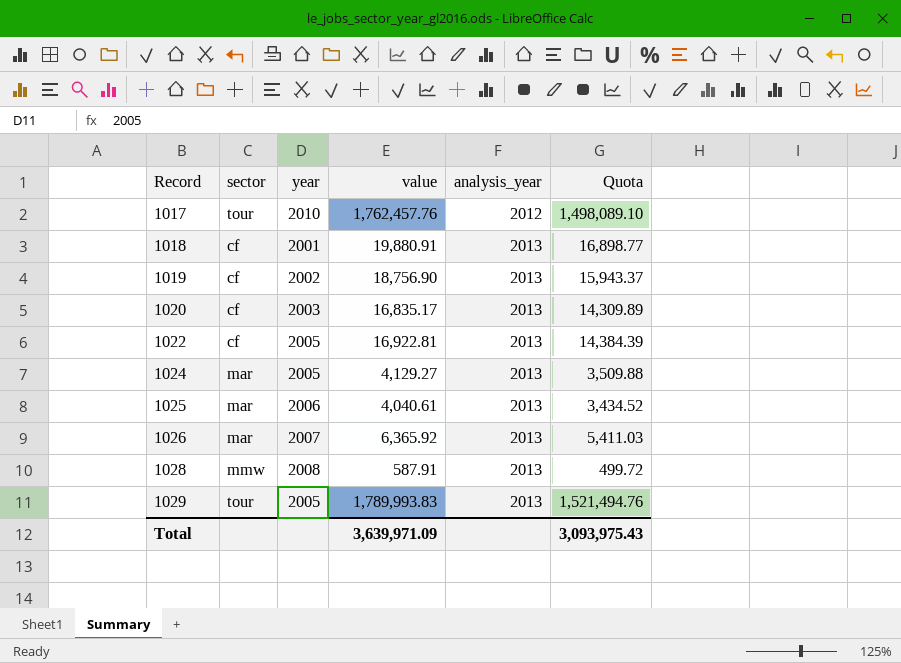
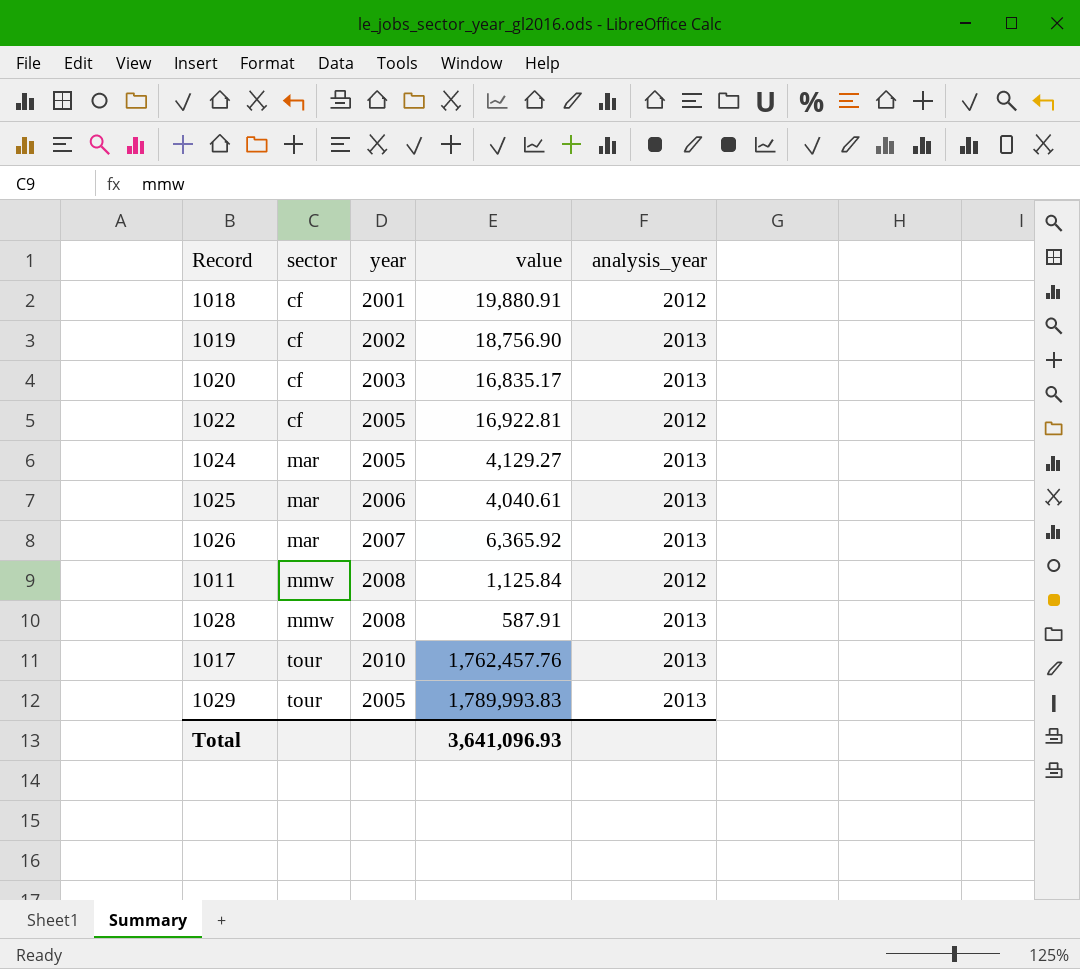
row order: Record ascending -> sector ascending
column Quota | formula: [value] * 0.85 -> none
1018 | analysis_year: 2013 -> 2012
1022 | analysis_year: 2013 -> 2012
row 1011: none -> mmw | 2008 | 1,125.84 | 2012
1017 | analysis_year: 2012 -> 2013
Total | value: 3,639,971.09 -> 3,641,096.93

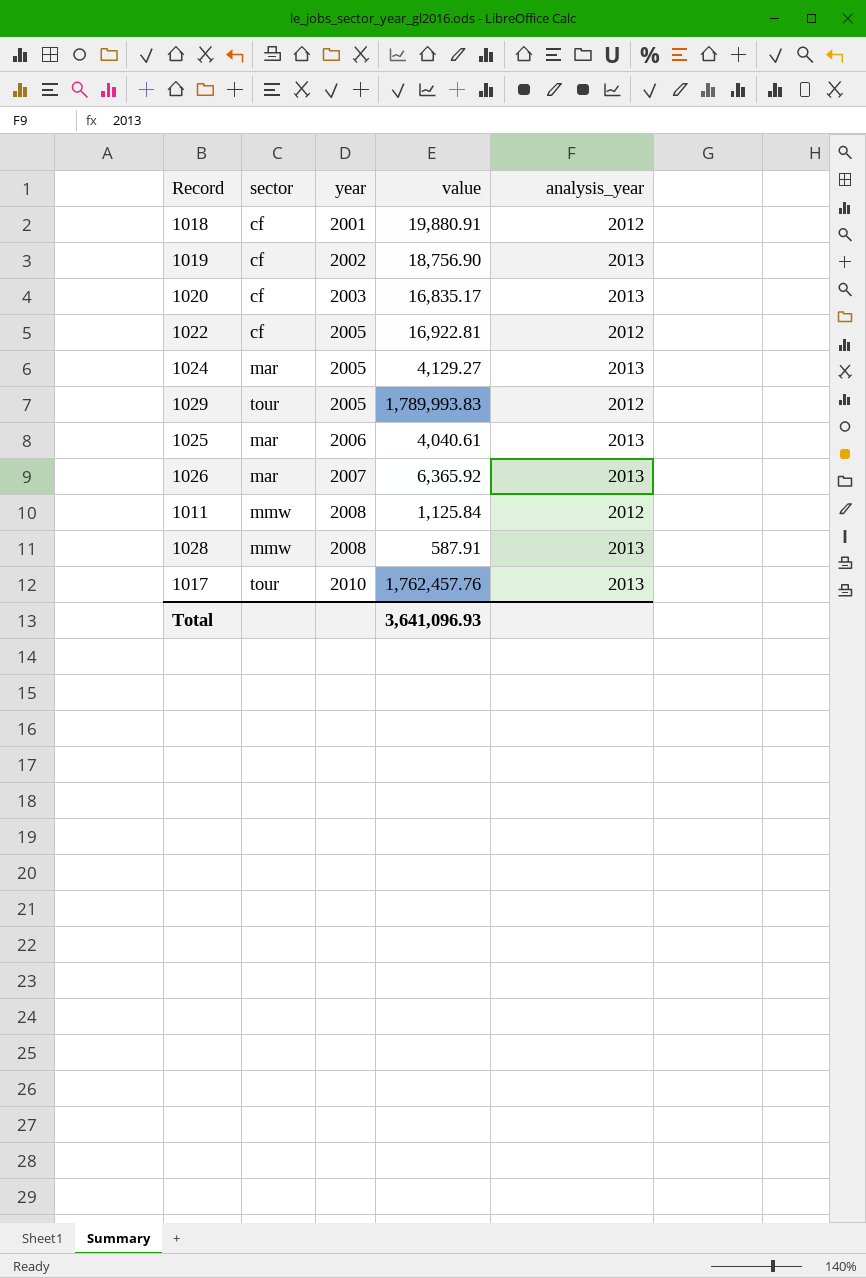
row order: sector ascending -> year ascending
1029 | analysis_year: 2013 -> 2012

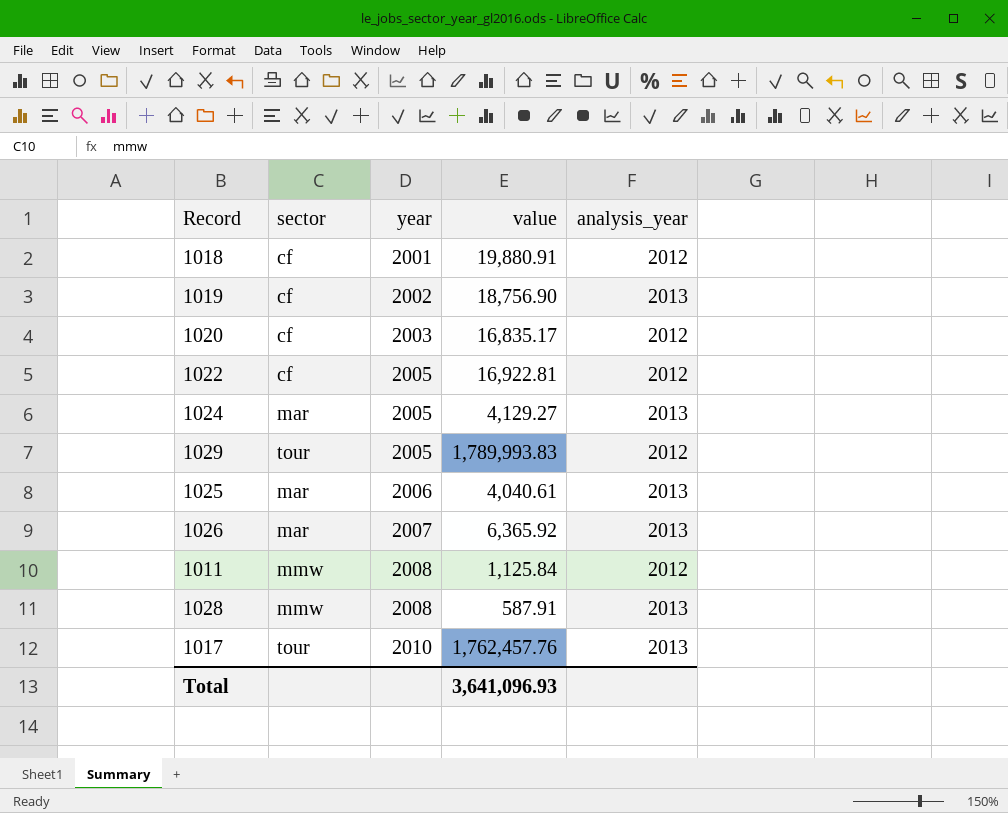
1020 | analysis_year: 2013 -> 2012

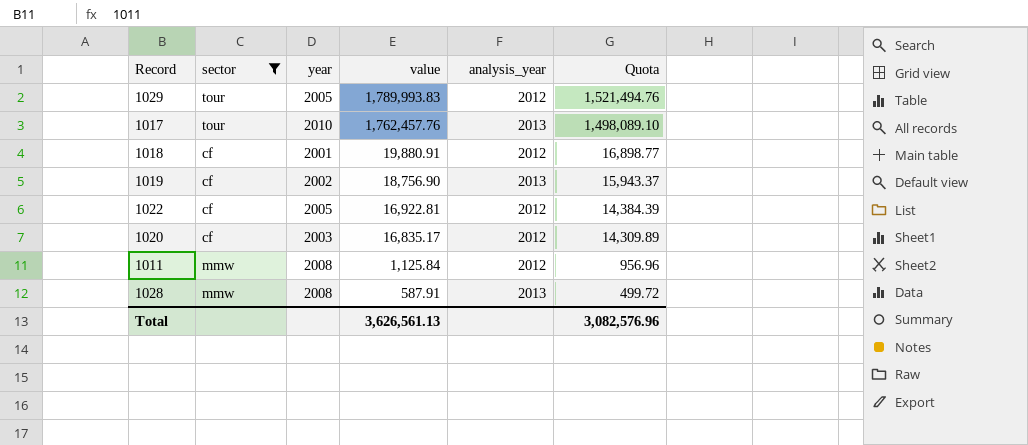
filter: none -> sector != mar
row order: year ascending -> value descending
column Quota | formula: none -> [value] * 0.85
Total | value: 3,641,096.93 -> 3,626,561.13

